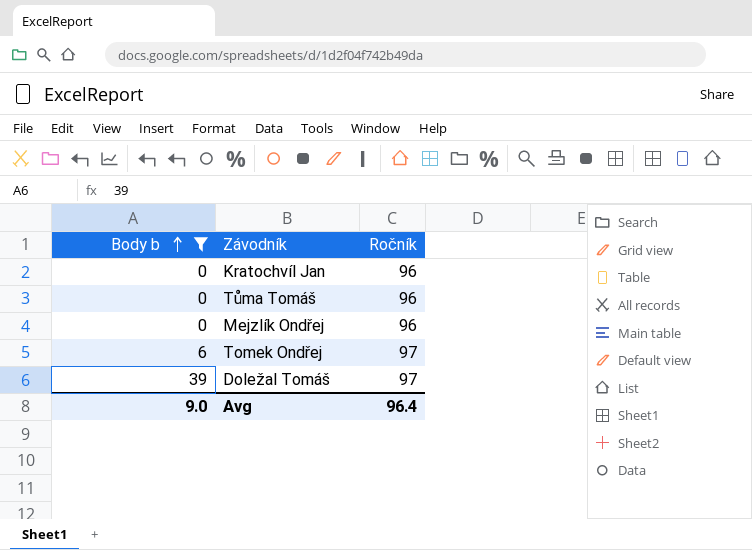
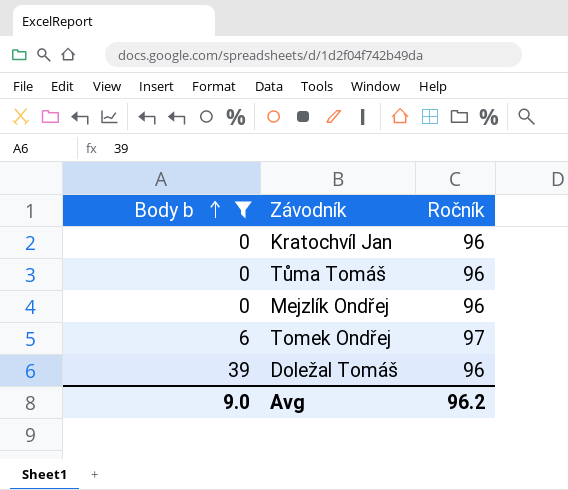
Doležal Tomáš | Ročník: 97 -> 96
Avg | Ročník: 96.4 -> 96.2

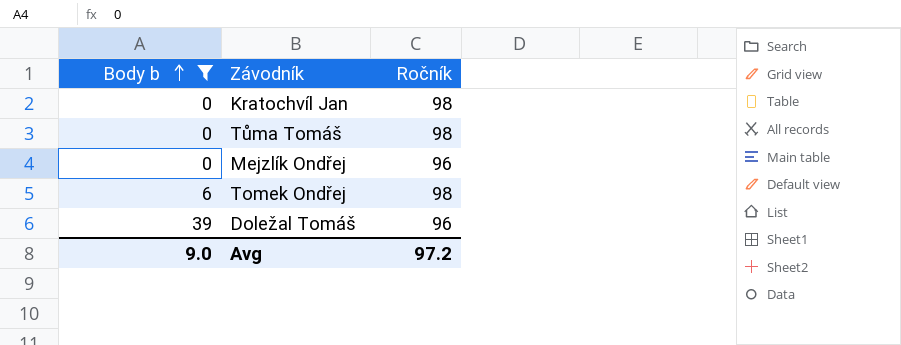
Kratochvíl Jan | Ročník: 96 -> 98
Tůma Tomáš | Ročník: 96 -> 98
Tomek Ondřej | Ročník: 97 -> 98
Avg | Ročník: 96.2 -> 97.2

